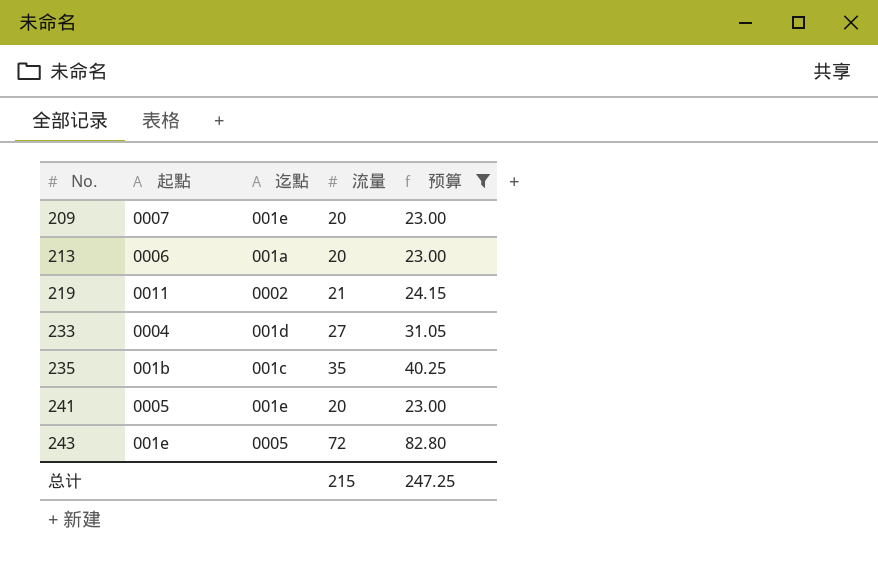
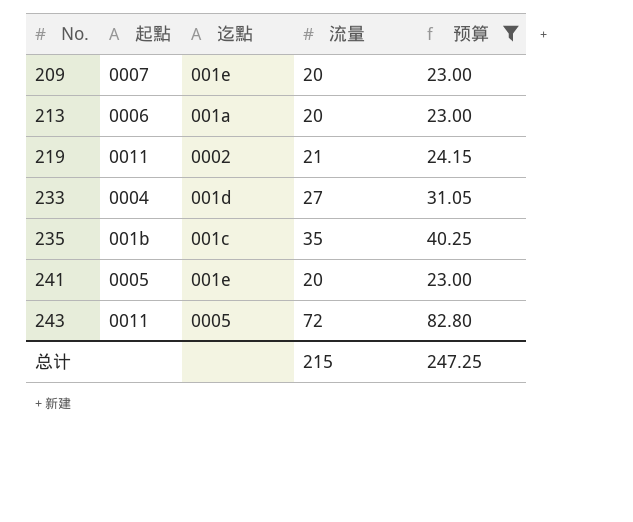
243 | 起點: 001e -> 0011

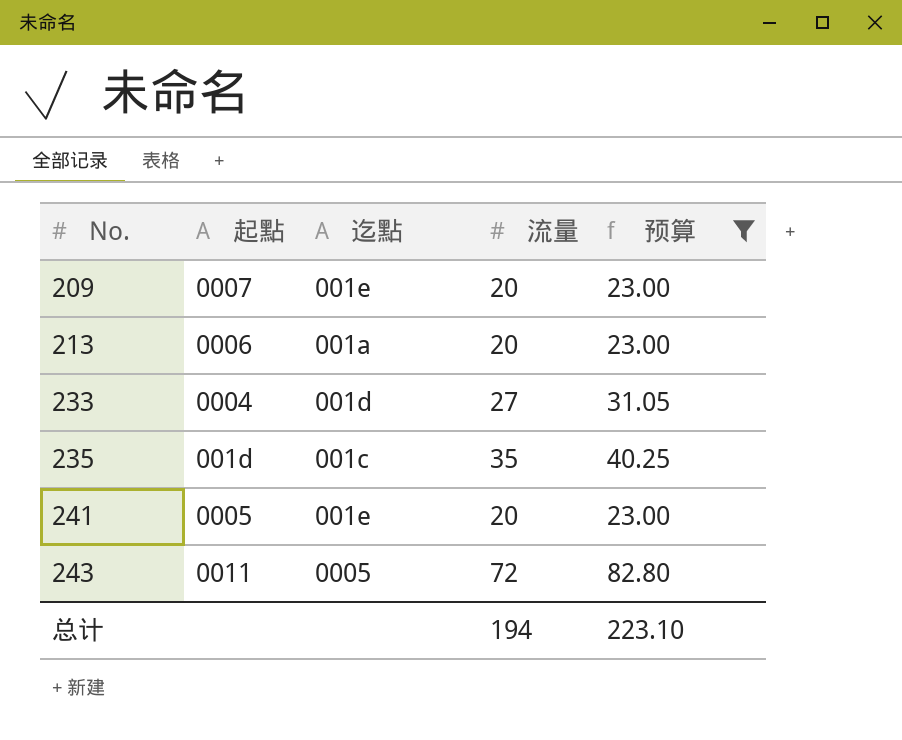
row 219: 0011 | 0002 | 21 | 24.15 -> none
235 | 起點: 001b -> 001d
总计 | 流量: 215 -> 194
总计 | 预算: 247.25 -> 223.10

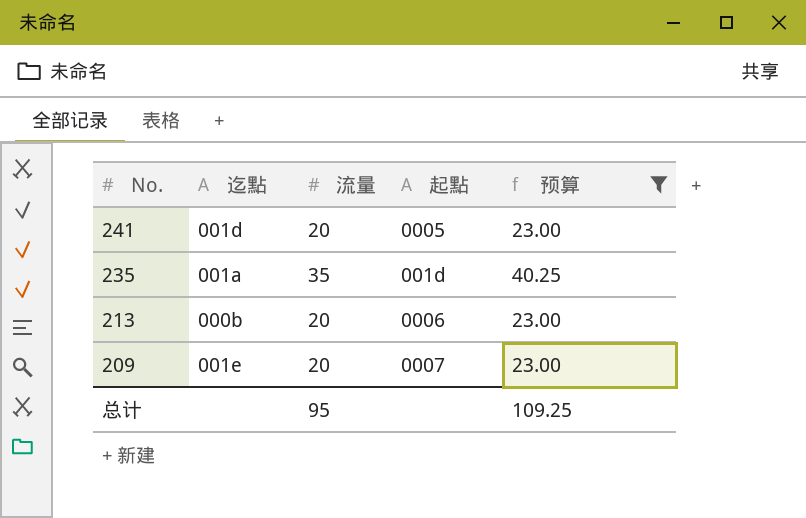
row order: No. ascending -> No. descending
column 起點 | position: 2 -> 4
row 233: 0004 | 001d | 27 | 31.05 -> none
row 243: 0011 | 0005 | 72 | 82.80 -> none
241 | 迄點: 001e -> 001d
235 | 迄點: 001c -> 001a
213 | 迄點: 001a -> 000b
总计 | 流量: 194 -> 95
总计 | 预算: 223.10 -> 109.25

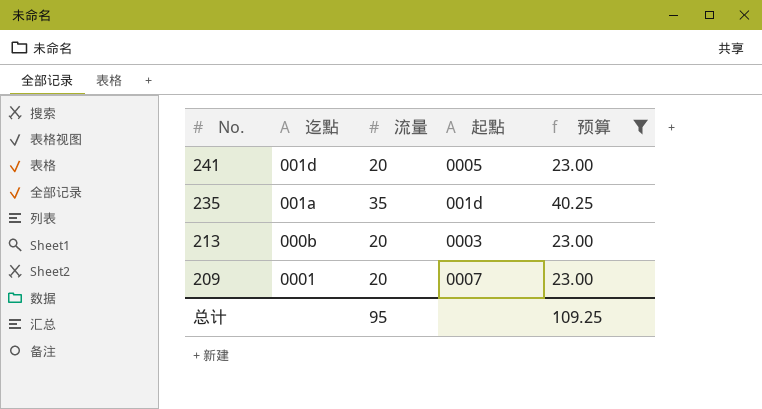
213 | 起點: 0006 -> 0003
209 | 迄點: 001e -> 0001

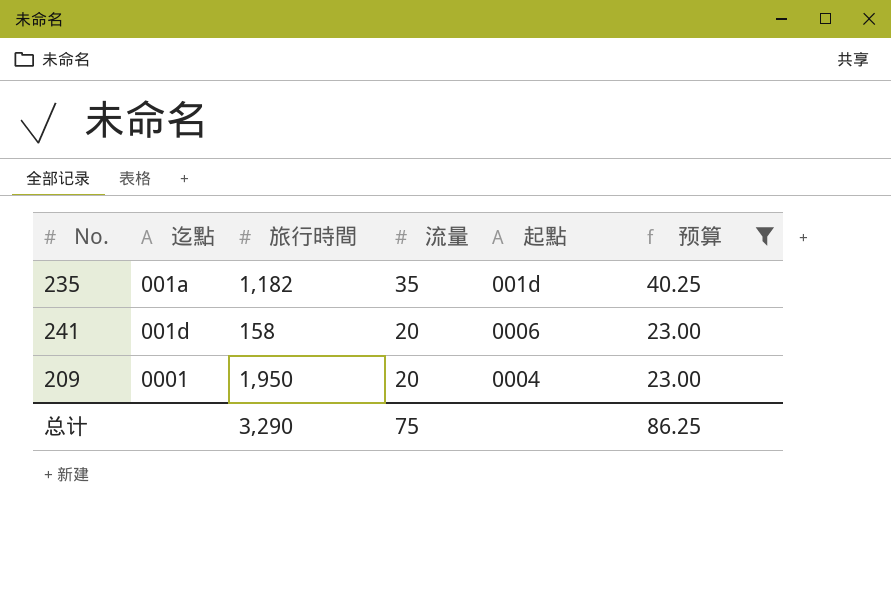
row order: No. descending -> 流量 descending
column 旅行時間 | position: none -> 3
row 213: 000b | 20 | 0003 | 23.00 -> none
241 | 起點: 0005 -> 0006
209 | 起點: 0007 -> 0004
总计 | 流量: 95 -> 75
总计 | 预算: 109.25 -> 86.25

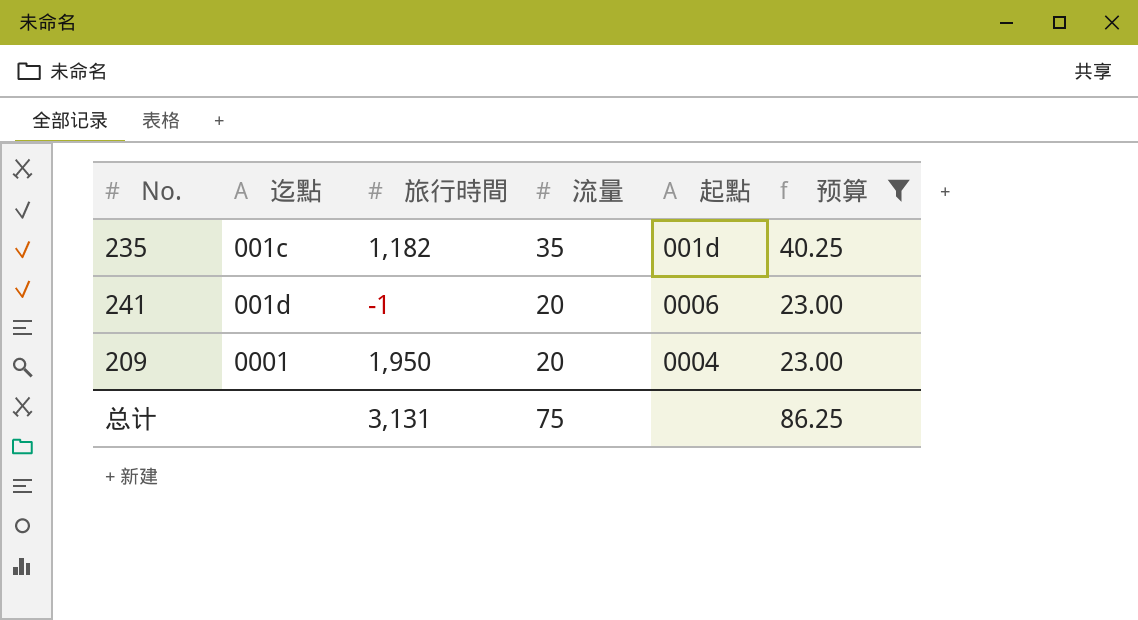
235 | 迄點: 001a -> 001c
241 | 旅行時間: 158 -> -1
总计 | 旅行時間: 3,290 -> 3,131

